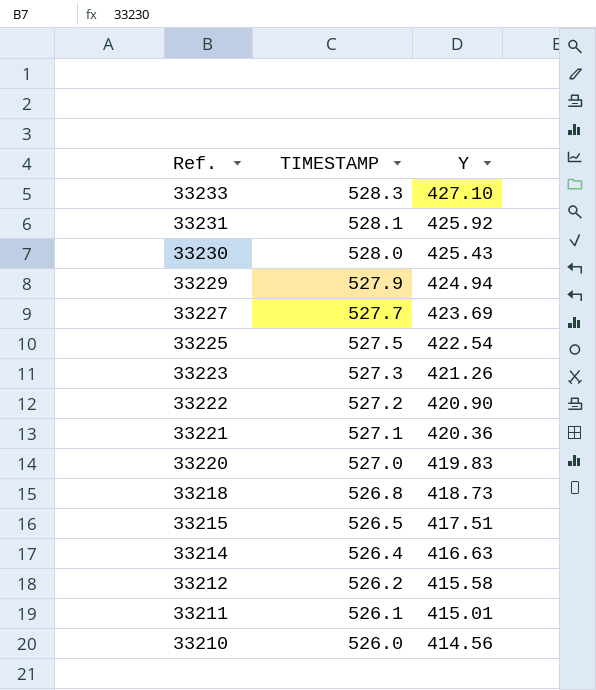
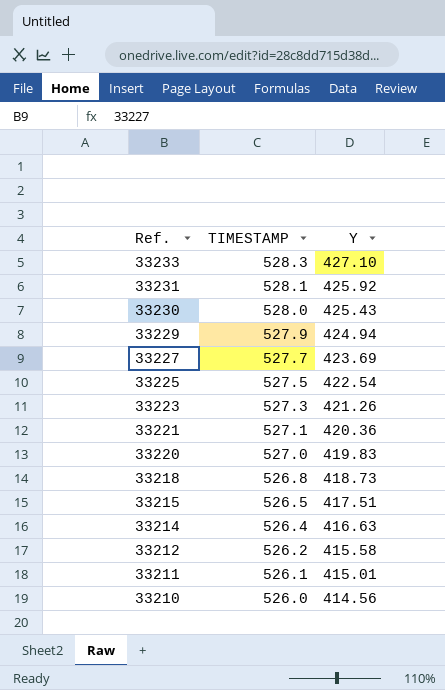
row 33222: 527.2 | 420.90 -> none

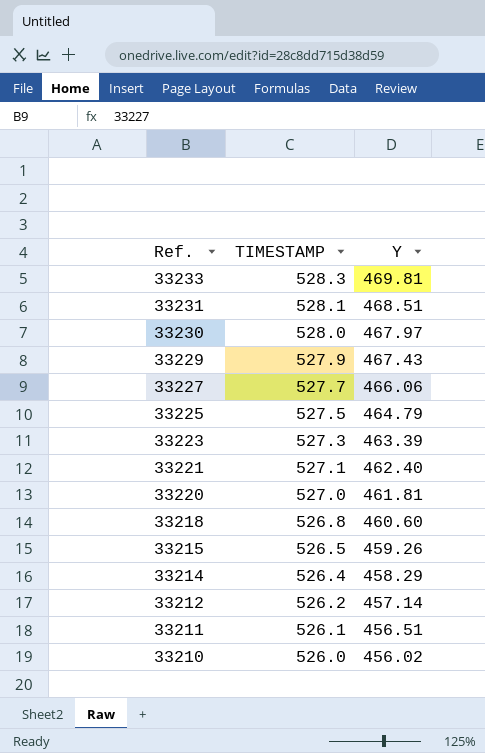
33233 | Y: 427.10 -> 469.81
33231 | Y: 425.92 -> 468.51
33230 | Y: 425.43 -> 467.97
33229 | Y: 424.94 -> 467.43
33227 | Y: 423.69 -> 466.06
33225 | Y: 422.54 -> 464.79
33223 | Y: 421.26 -> 463.39
33221 | Y: 420.36 -> 462.40
33220 | Y: 419.83 -> 461.81
33218 | Y: 418.73 -> 460.60
33215 | Y: 417.51 -> 459.26
33214 | Y: 416.63 -> 458.29
33212 | Y: 415.58 -> 457.14
33211 | Y: 415.01 -> 456.51
33210 | Y: 414.56 -> 456.02

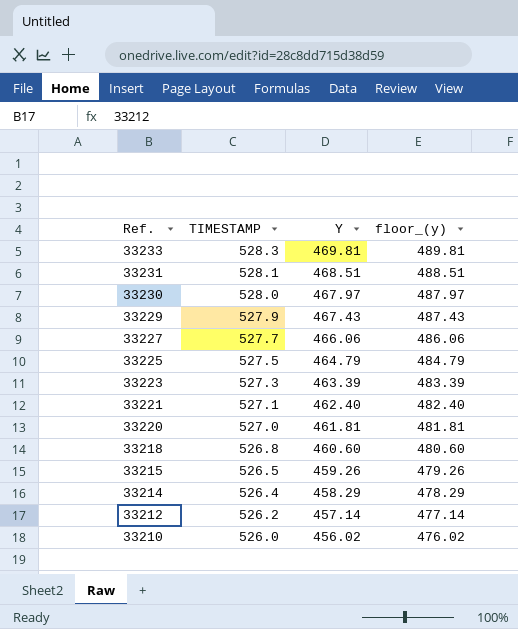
column floor_(y) | formula: none -> [Y] + 20
row 33211: 526.1 | 456.51 -> none

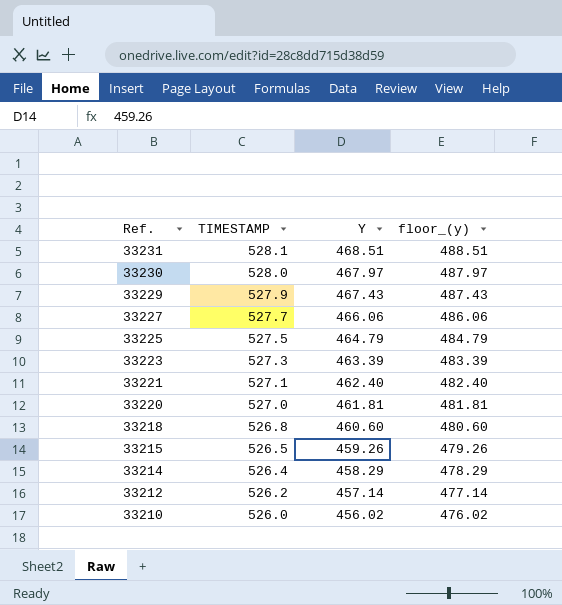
row 33233: 528.3 | 469.81 | 489.81 -> none

